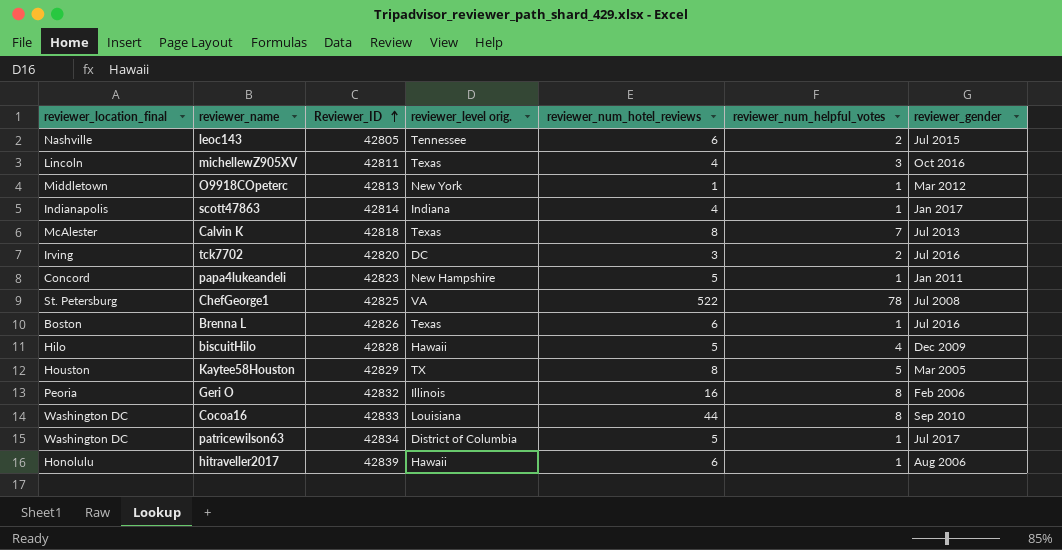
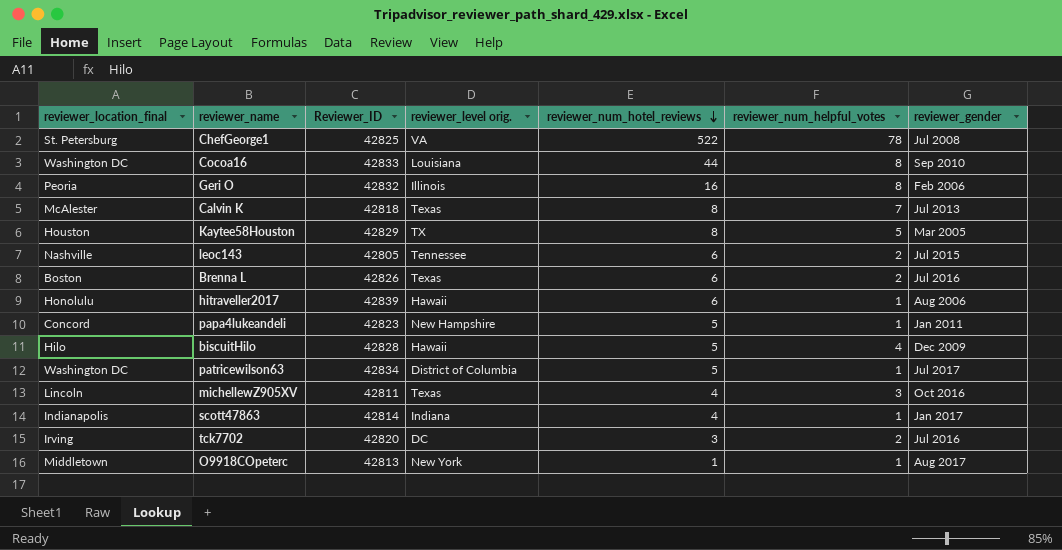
row order: Reviewer_ID ascending -> reviewer_num_hotel_reviews descending
Brenna L | reviewer_num_helpful_votes: 1 -> 2
O9918COpeterc | reviewer_gender: Mar 2012 -> Aug 2017

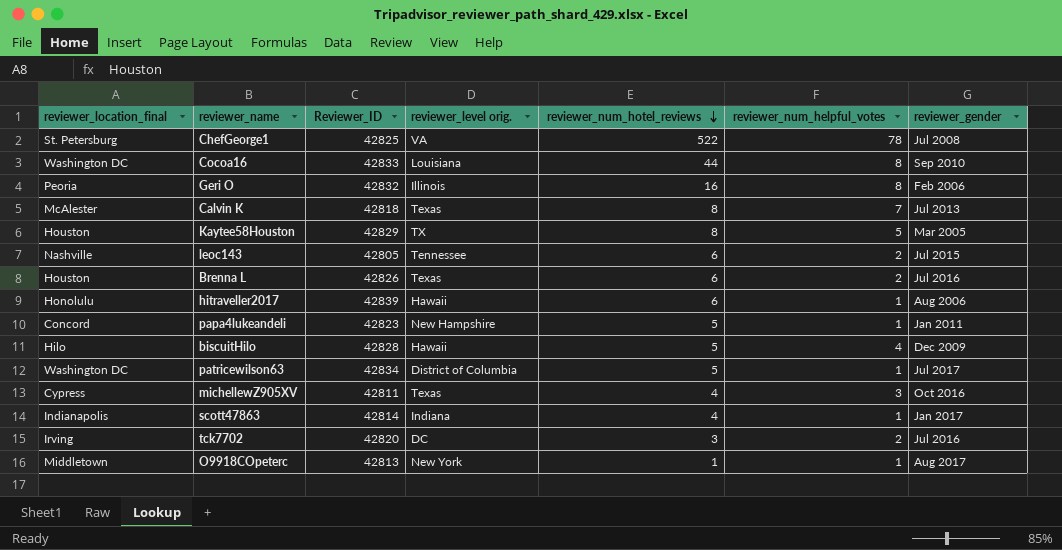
Brenna L | reviewer_location_final: Boston -> Houston
michellewZ905XV | reviewer_location_final: Lincoln -> Cypress

